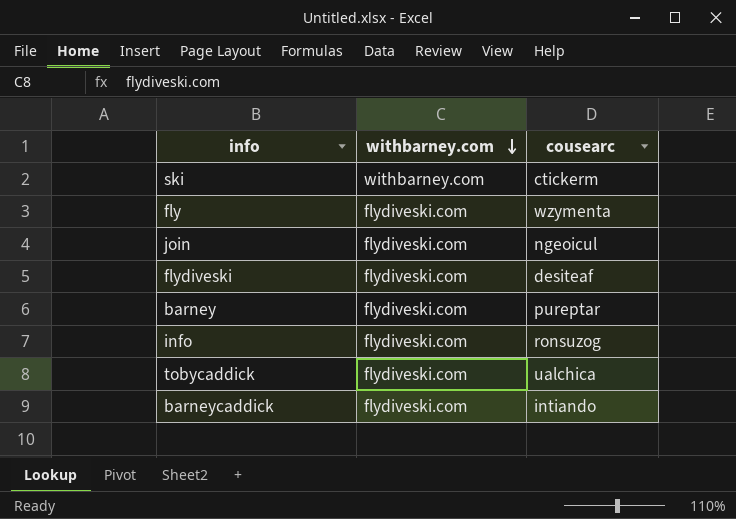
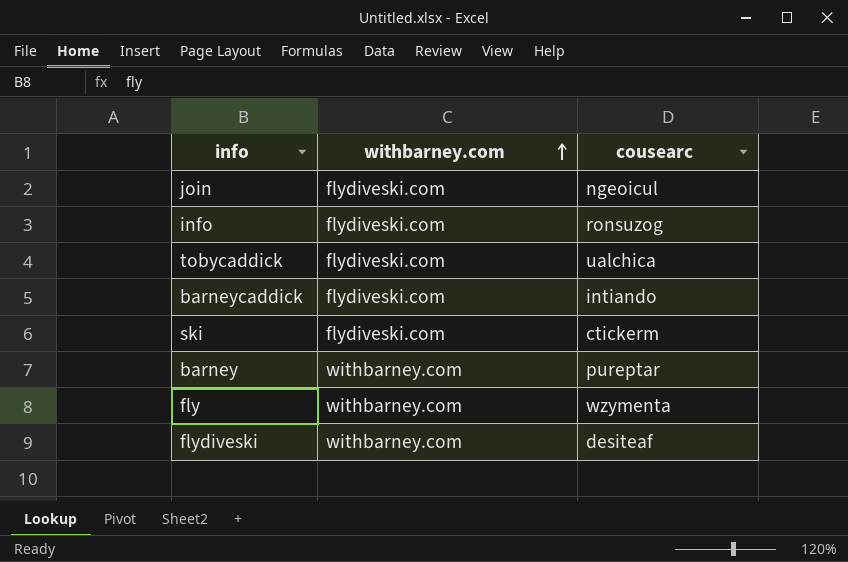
row order: withbarney.com descending -> withbarney.com ascending
ski | withbarney.com: withbarney.com -> flydiveski.com
barney | withbarney.com: flydiveski.com -> withbarney.com
fly | withbarney.com: flydiveski.com -> withbarney.com
flydiveski | withbarney.com: flydiveski.com -> withbarney.com

